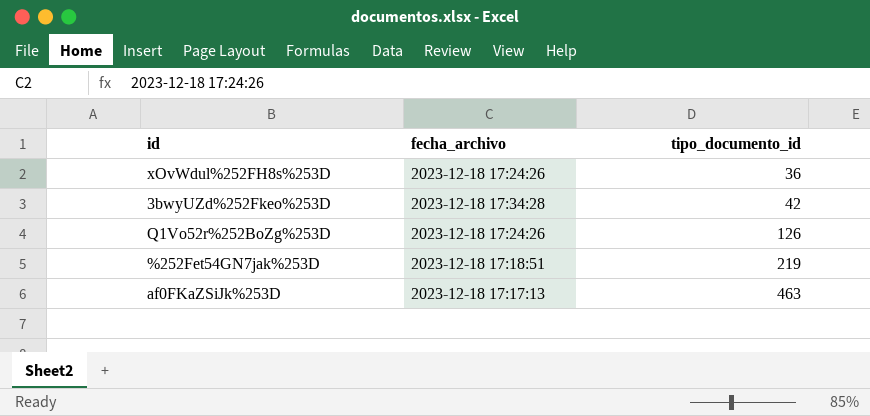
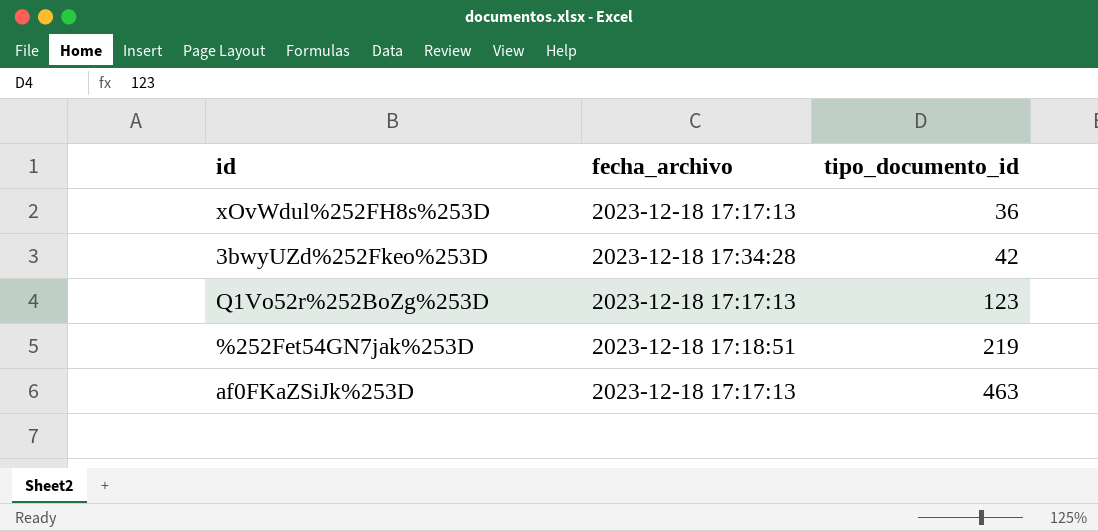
xOvWdul%252FH8s%253D | fecha_archivo: 2023-12-18 17:24:26 -> 2023-12-18 17:17:13
Q1Vo52r%252BoZg%253D | fecha_archivo: 2023-12-18 17:24:26 -> 2023-12-18 17:17:13
Q1Vo52r%252BoZg%253D | tipo_documento_id: 126 -> 123

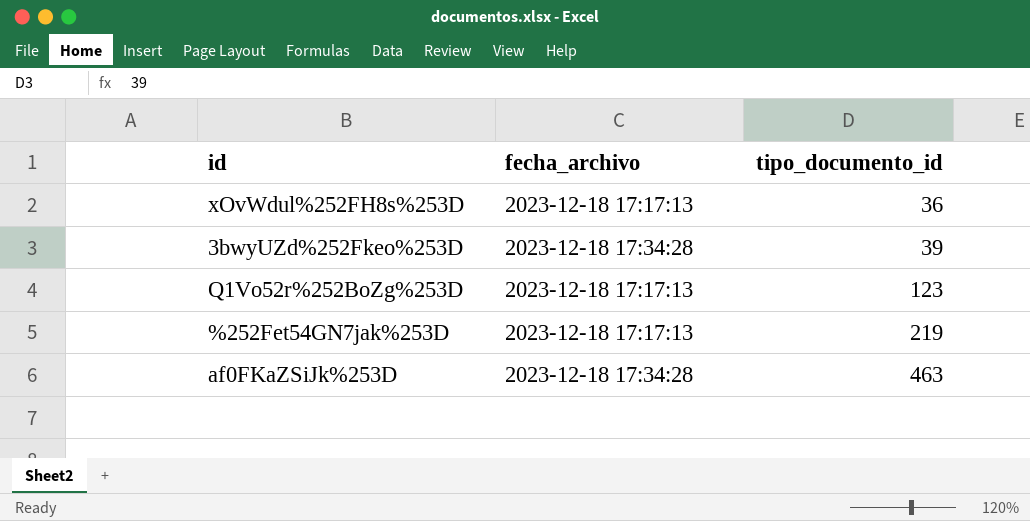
3bwyUZd%252Fkeo%253D | tipo_documento_id: 42 -> 39
%252Fet54GN7jak%253D | fecha_archivo: 2023-12-18 17:18:51 -> 2023-12-18 17:17:13
af0FKaZSiJk%253D | fecha_archivo: 2023-12-18 17:17:13 -> 2023-12-18 17:34:28

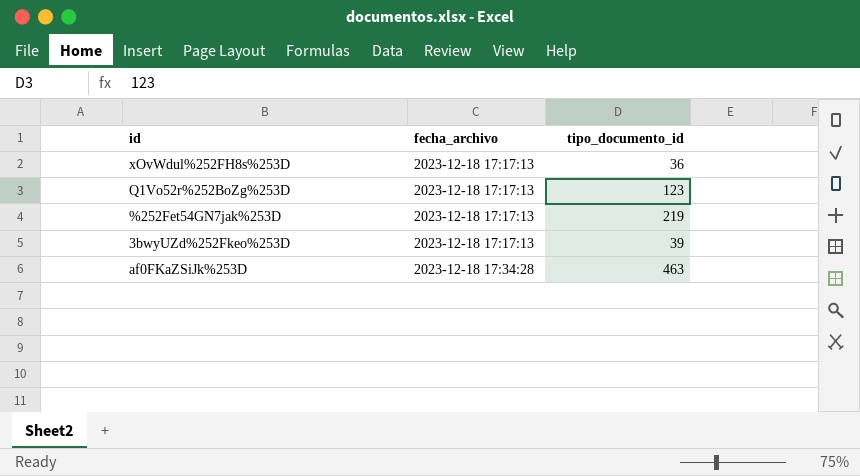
row order: tipo_documento_id ascending -> fecha_archivo ascending
3bwyUZd%252Fkeo%253D | fecha_archivo: 2023-12-18 17:34:28 -> 2023-12-18 17:17:13

